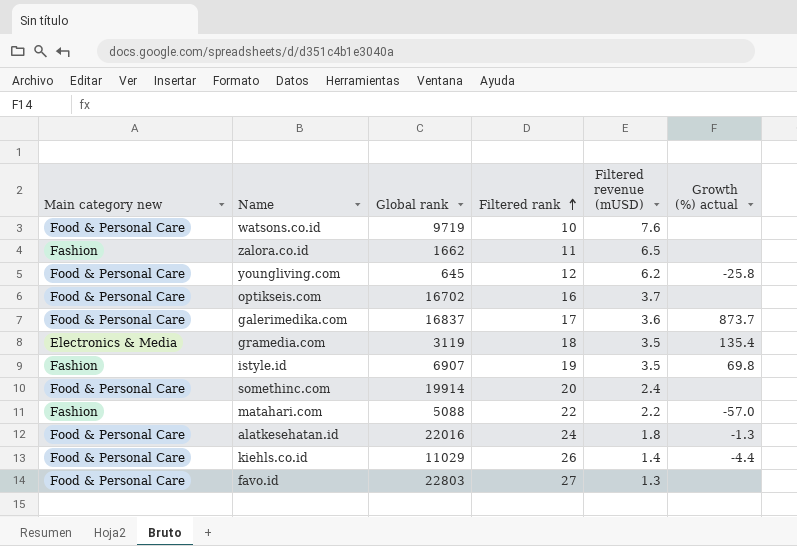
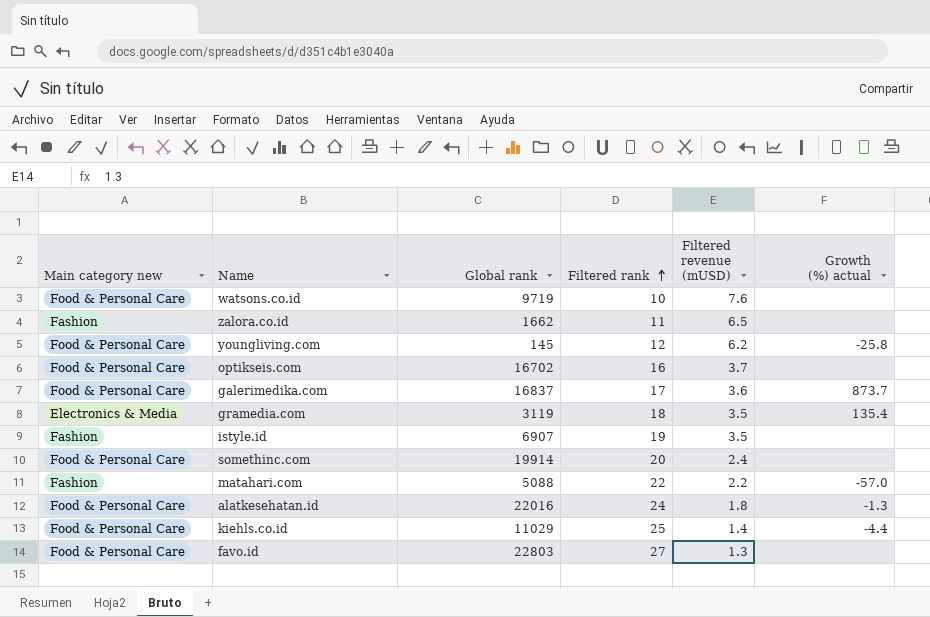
youngliving.com | Global rank: 645 -> 145
istyle.id | Growth (%) actual: 69.8 -> none
kiehls.co.id | Filtered rank: 26 -> 25

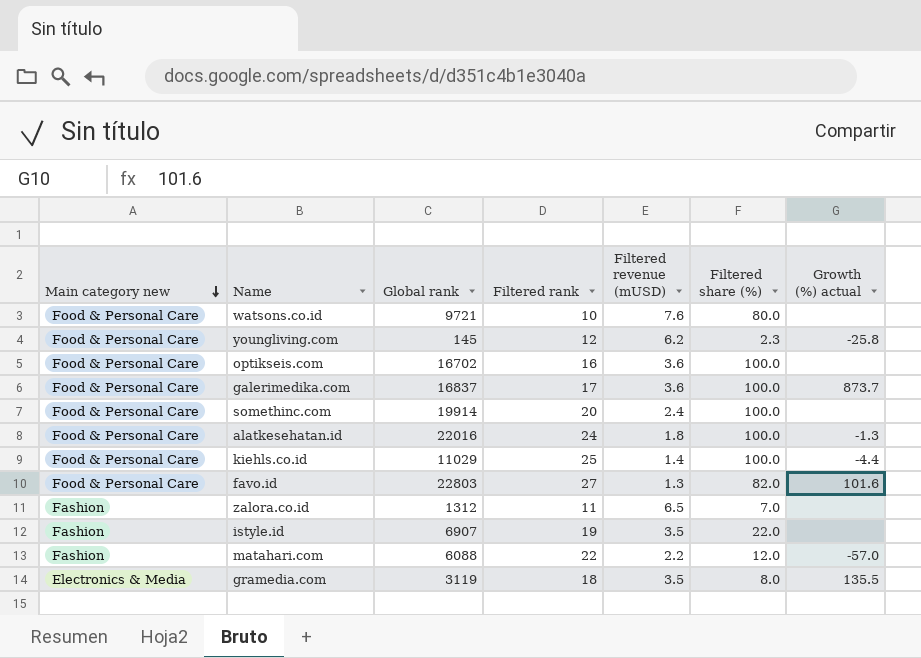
row order: Filtered rank ascending -> Main category new descending
column Filtered share (%) | position: none -> 6
watsons.co.id | Global rank: 9719 -> 9721
optikseis.com | Filtered revenue (mUSD): 3.7 -> 3.6
favo.id | Growth (%) actual: none -> 101.6
zalora.co.id | Global rank: 1662 -> 1312
matahari.com | Global rank: 5088 -> 6088
gramedia.com | Growth (%) actual: 135.4 -> 135.5

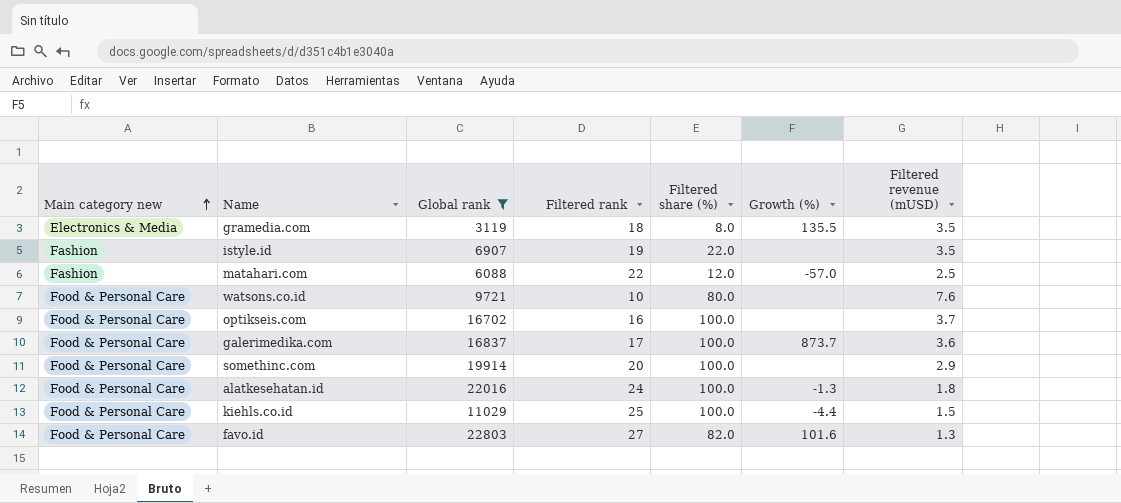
filter: none -> Global rank >= 3119
row order: Main category new descending -> Main category new ascending
column name: Growth (%) actual -> Growth (%)
column Filtered revenue (mUSD) | position: 5 -> 7
matahari.com | Filtered revenue (mUSD): 2.2 -> 2.5
optikseis.com | Filtered revenue (mUSD): 3.6 -> 3.7
somethinc.com | Filtered revenue (mUSD): 2.4 -> 2.9
kiehls.co.id | Filtered revenue (mUSD): 1.4 -> 1.5

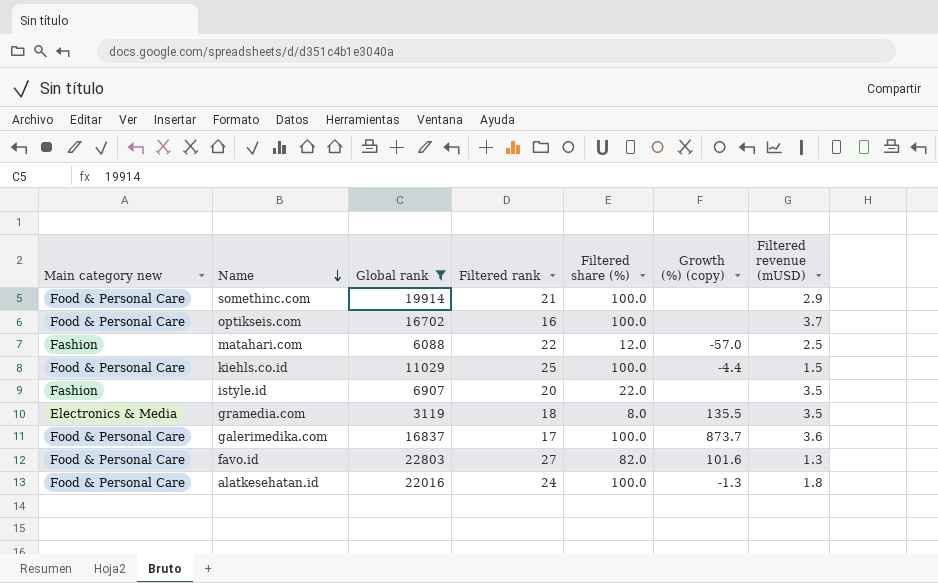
row order: Main category new ascending -> Name descending
column name: Growth (%) -> Growth (%) (copy)
row watsons.co.id: Food & Personal Care | 9721 | 10 | 80.0 | none | 7.6 -> none
somethinc.com | Filtered rank: 20 -> 21
istyle.id | Filtered rank: 19 -> 20

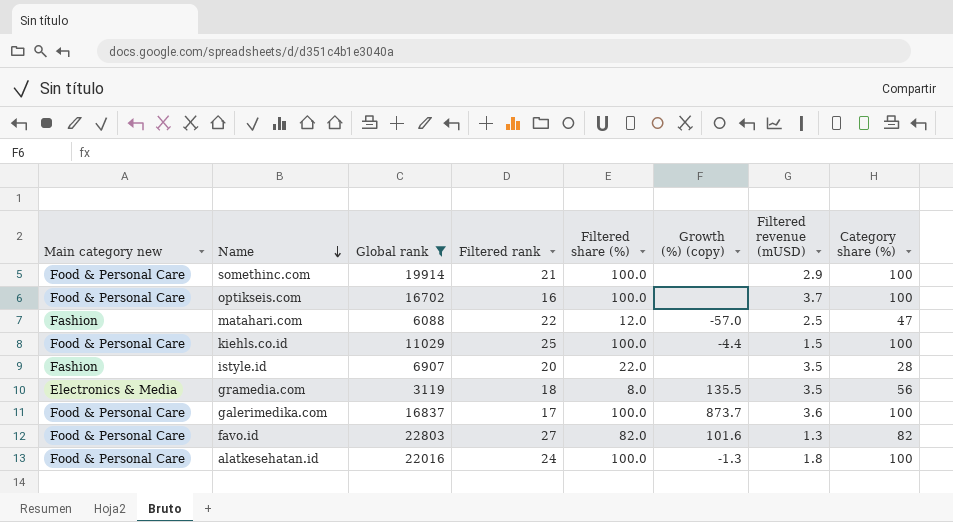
column Category share (%) | position: none -> 8

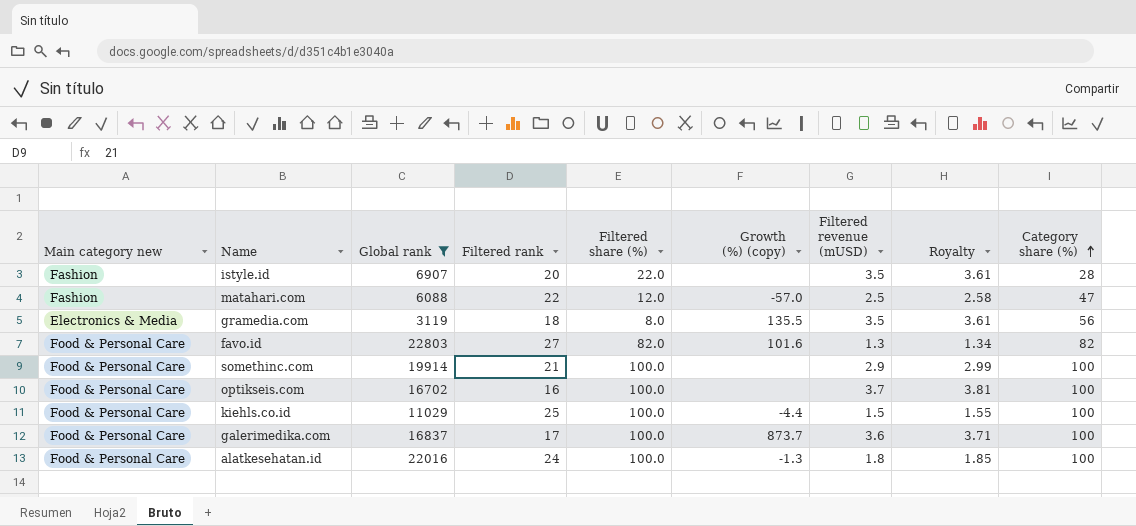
row order: Name descending -> Category share (%) ascending
column Royalty | formula: none -> [Filtered revenue (mUSD)] * 1.03

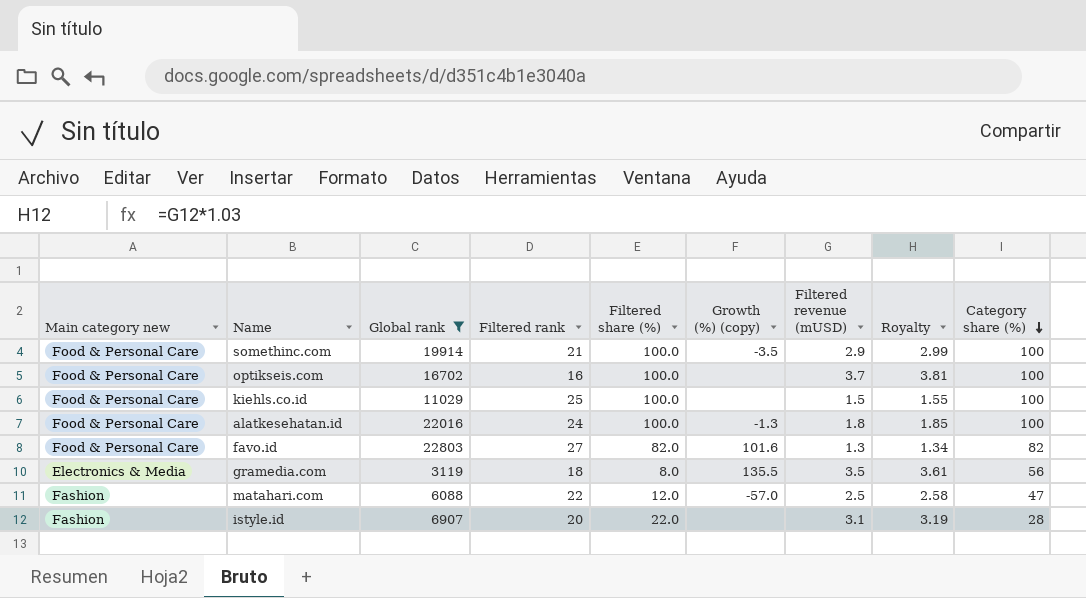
row order: Category share (%) ascending -> Category share (%) descending
row galerimedika.com: Food & Personal Care | 16837 | 17 | 100.0 | 873.7 | 3.6 | 3.71 | 100 -> none
somethinc.com | Growth (%) (copy): none -> -3.5
kiehls.co.id | Growth (%) (copy): -4.4 -> none
istyle.id | Filtered revenue (mUSD): 3.5 -> 3.1
istyle.id | Royalty: 3.61 -> 3.19

